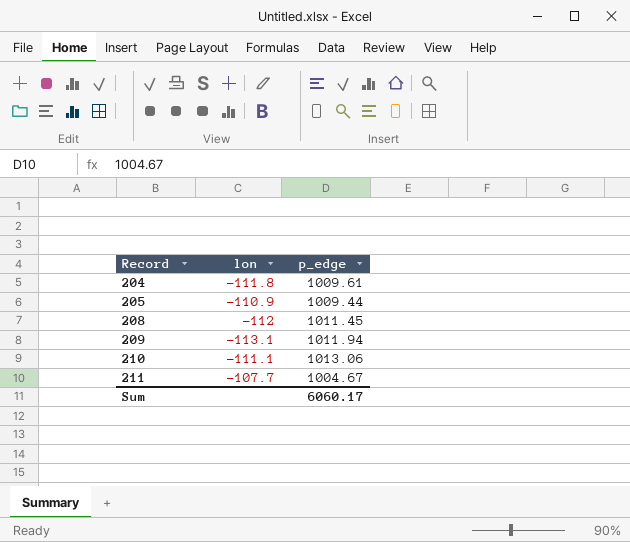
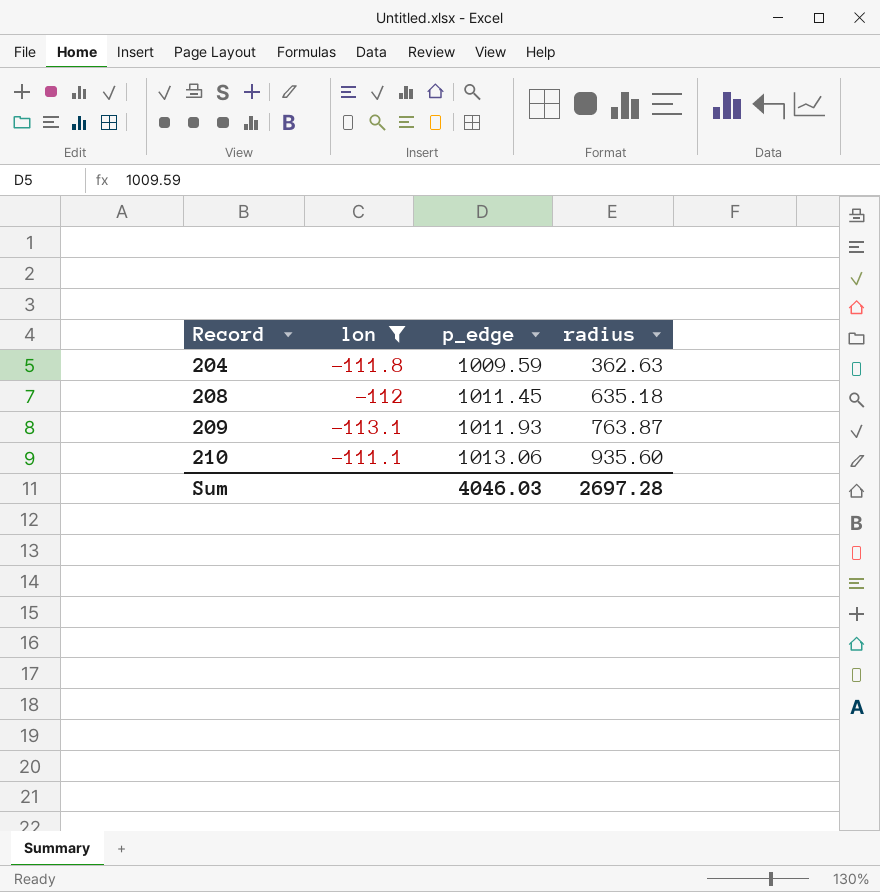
filter: none -> lon <= -111.1
column radius | position: none -> 4
204 | p_edge: 1009.61 -> 1009.59
209 | p_edge: 1011.94 -> 1011.93
Sum | p_edge: 6060.17 -> 4046.03

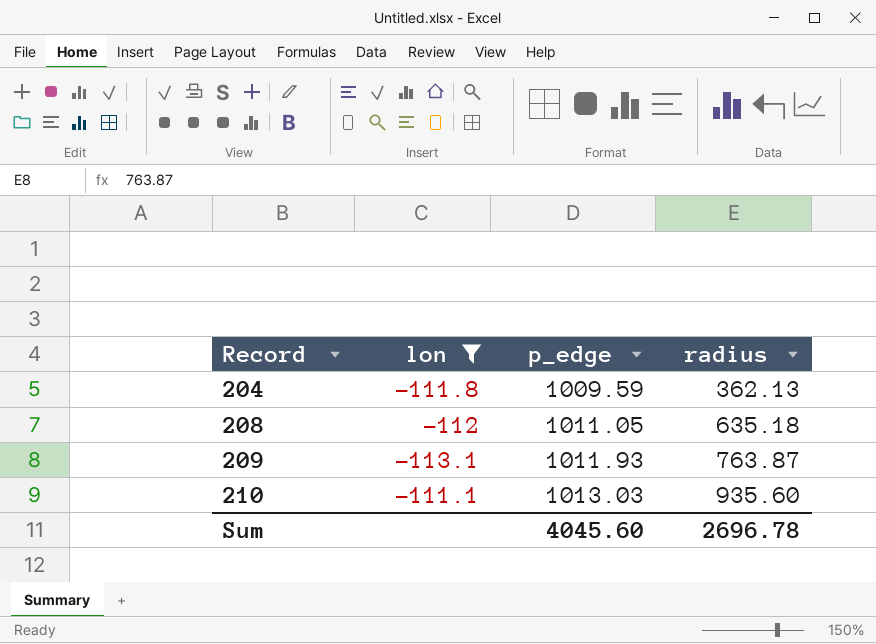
204 | radius: 362.63 -> 362.13
208 | p_edge: 1011.45 -> 1011.05
210 | p_edge: 1013.06 -> 1013.03
Sum | p_edge: 4046.03 -> 4045.60
Sum | radius: 2697.28 -> 2696.78

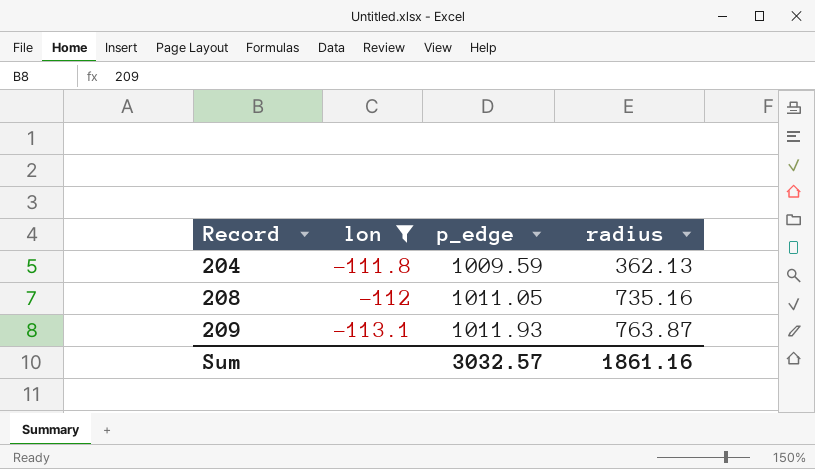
row 210: -111.1 | 1013.03 | 935.60 -> none
208 | radius: 635.18 -> 735.16
Sum | p_edge: 4045.60 -> 3032.57
Sum | radius: 2696.78 -> 1861.16

